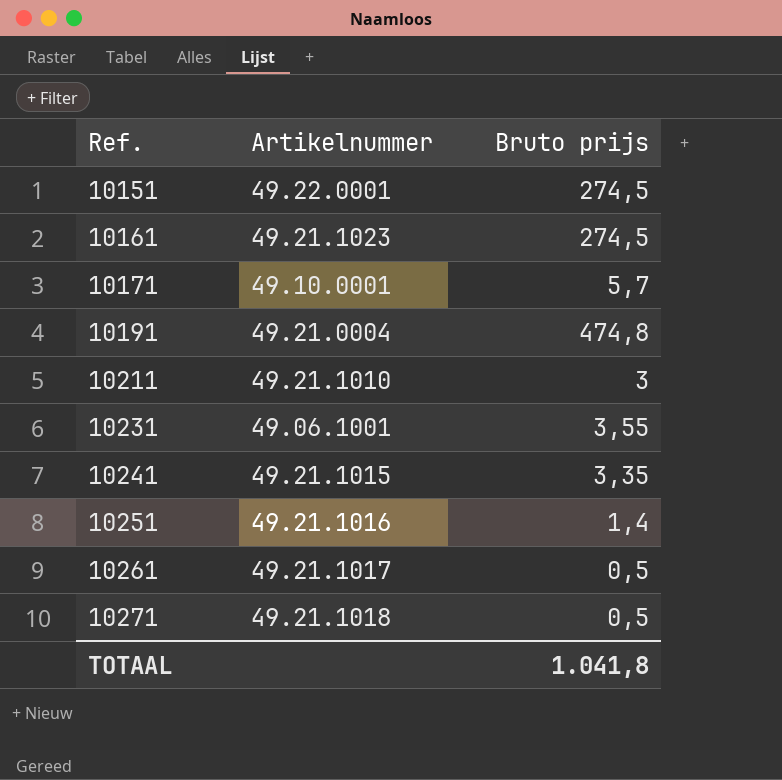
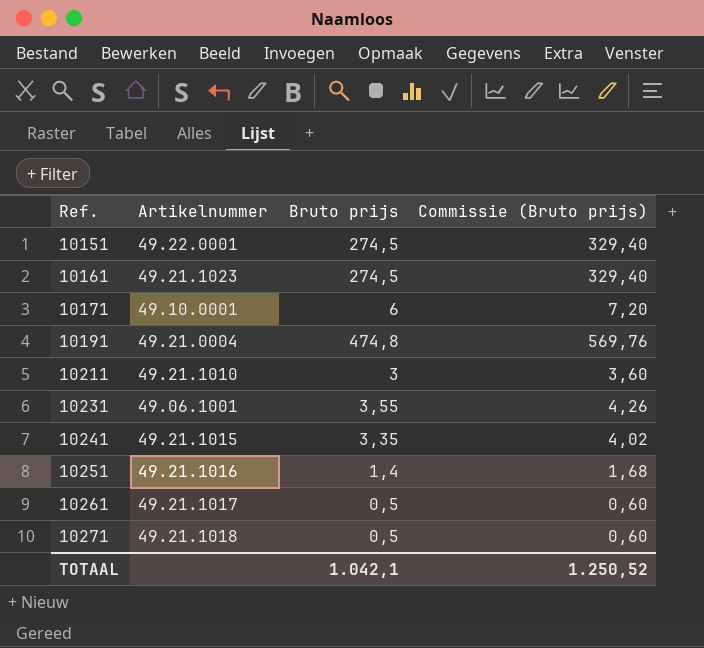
column Commissie (Bruto prijs) | formula: none -> [Bruto prijs] * 1,2
10171 | Bruto prijs: 5,7 -> 6
TOTAAL | Bruto prijs: 1.041,8 -> 1.042,1

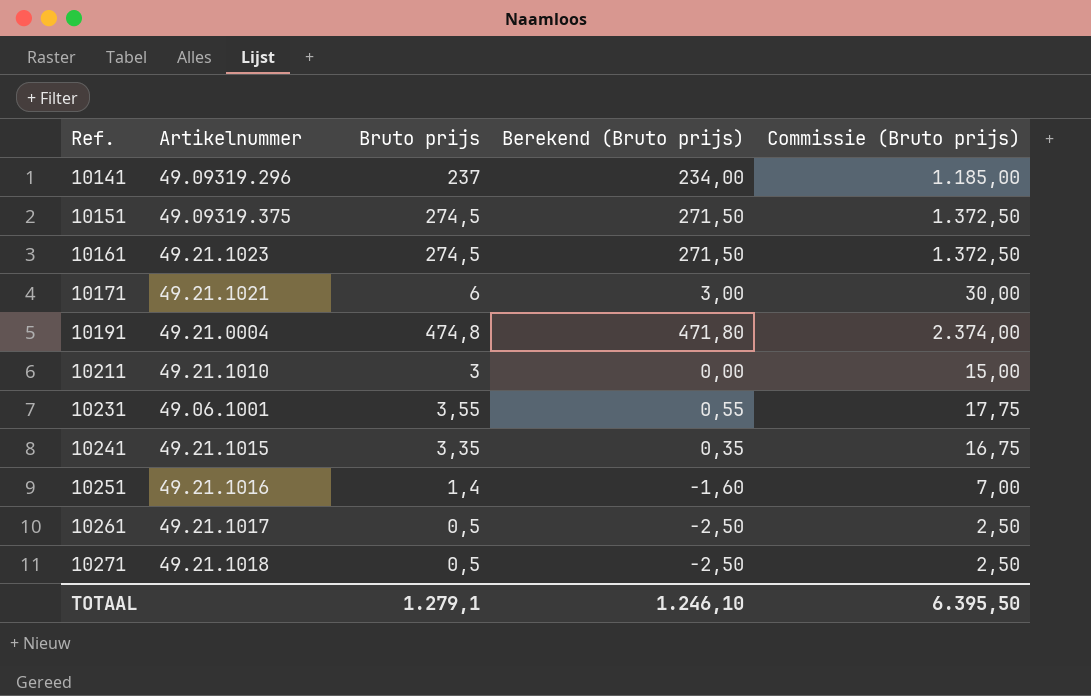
column Berekend (Bruto prijs) | formula: none -> [Bruto prijs] - 3
column Commissie (Bruto prijs) | formula: [Bruto prijs] * 1,2 -> [Bruto prijs] * 5
row 10141: none -> 49.09319.296 | 237 | 234,00 | 1.185,00
10151 | Artikelnummer: 49.22.0001 -> 49.09319.375
10171 | Artikelnummer: 49.10.0001 -> 49.21.1021
TOTAAL | Bruto prijs: 1.042,1 -> 1.279,1
TOTAAL | Commissie (Bruto prijs): 1.250,52 -> 6.395,50

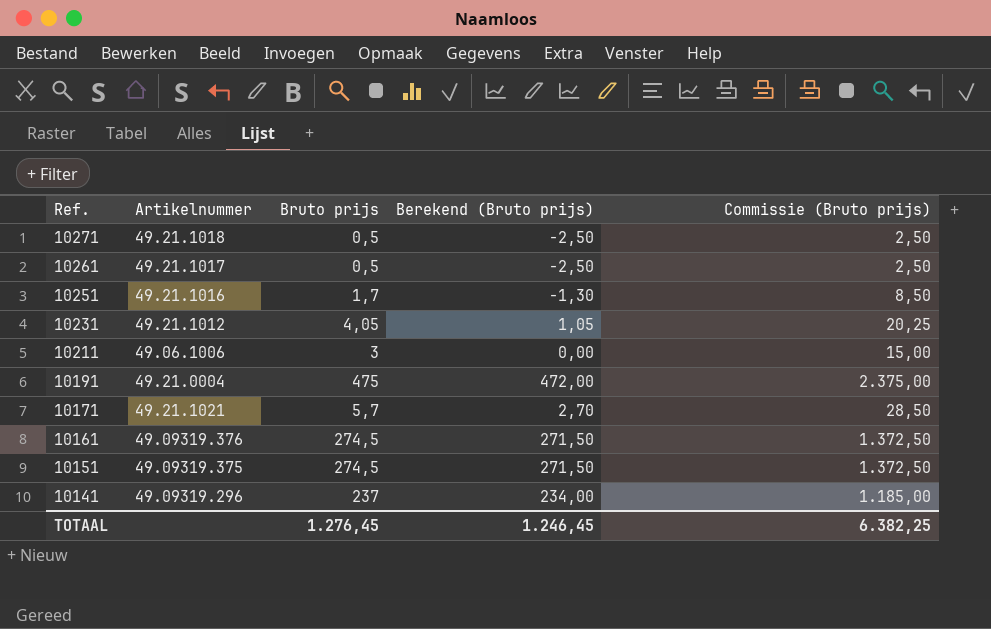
row order: Ref. ascending -> Ref. descending
row 10241: 49.21.1015 | 3,35 | 0,35 | 16,75 -> none
10251 | Bruto prijs: 1,4 -> 1,7
10251 | Berekend (Bruto prijs): -1,60 -> -1,30
10251 | Commissie (Bruto prijs): 7,00 -> 8,50
10231 | Artikelnummer: 49.06.1001 -> 49.21.1012
10231 | Bruto prijs: 3,55 -> 4,05
10231 | Berekend (Bruto prijs): 0,55 -> 1,05
10231 | Commissie (Bruto prijs): 17,75 -> 20,25
10211 | Artikelnummer: 49.21.1010 -> 49.06.1006
10191 | Bruto prijs: 474,8 -> 475
10191 | Berekend (Bruto prijs): 471,80 -> 472,00
10191 | Commissie (Bruto prijs): 2.374,00 -> 2.375,00
10171 | Bruto prijs: 6 -> 5,7
10171 | Berekend (Bruto prijs): 3,00 -> 2,70
10171 | Commissie (Bruto prijs): 30,00 -> 28,50
10161 | Artikelnummer: 49.21.1023 -> 49.09319.376
TOTAAL | Bruto prijs: 1.279,1 -> 1.276,45
TOTAAL | Berekend (Bruto prijs): 1.246,10 -> 1.246,45
TOTAAL | Commissie (Bruto prijs): 6.395,50 -> 6.382,25

